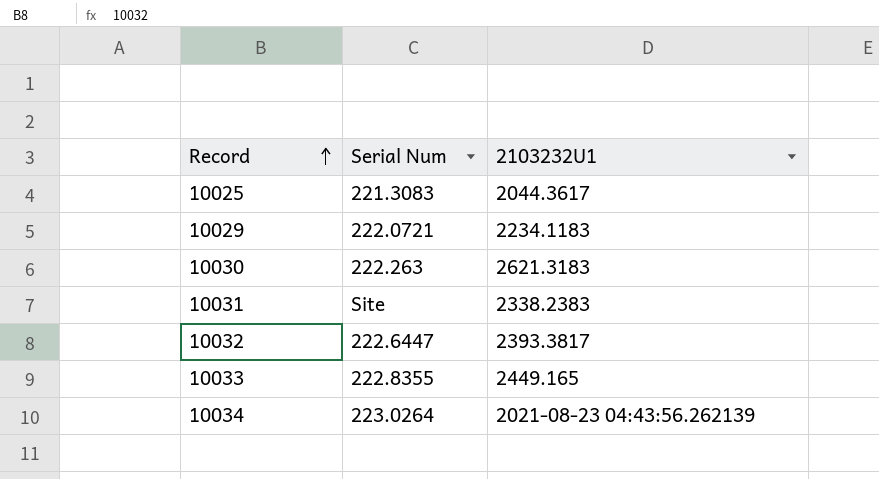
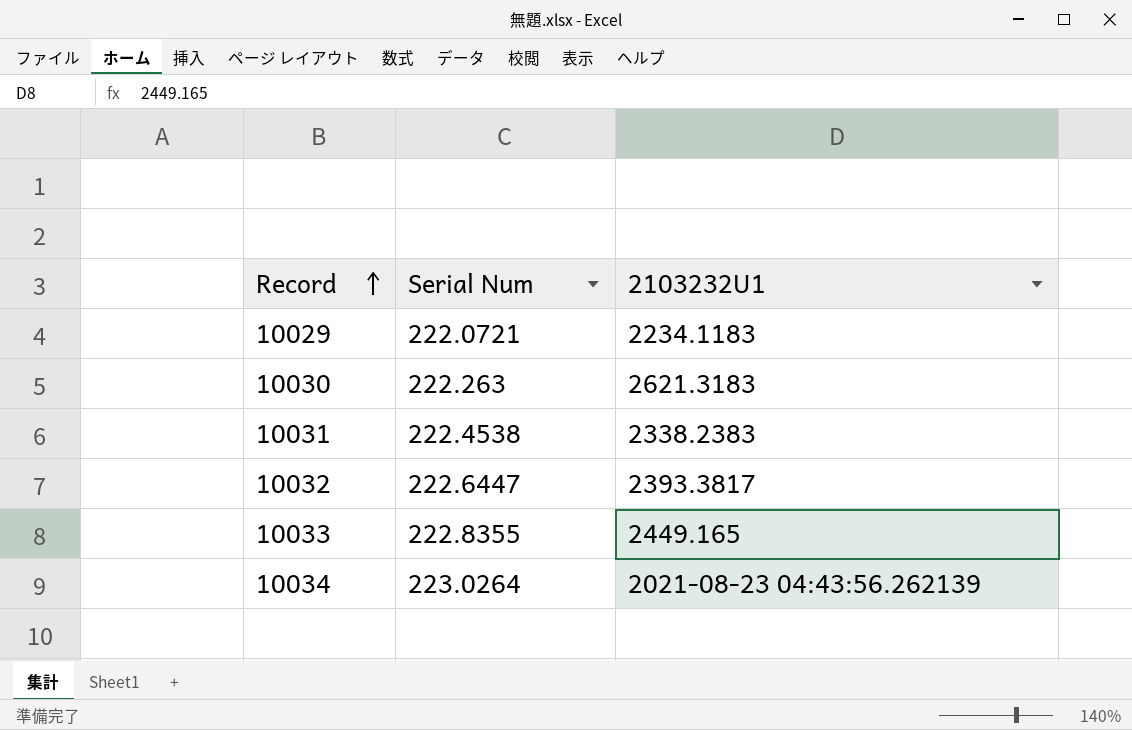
row 10025: 221.3083 | 2044.3617 -> none
10031 | Serial Num: Site -> 222.4538

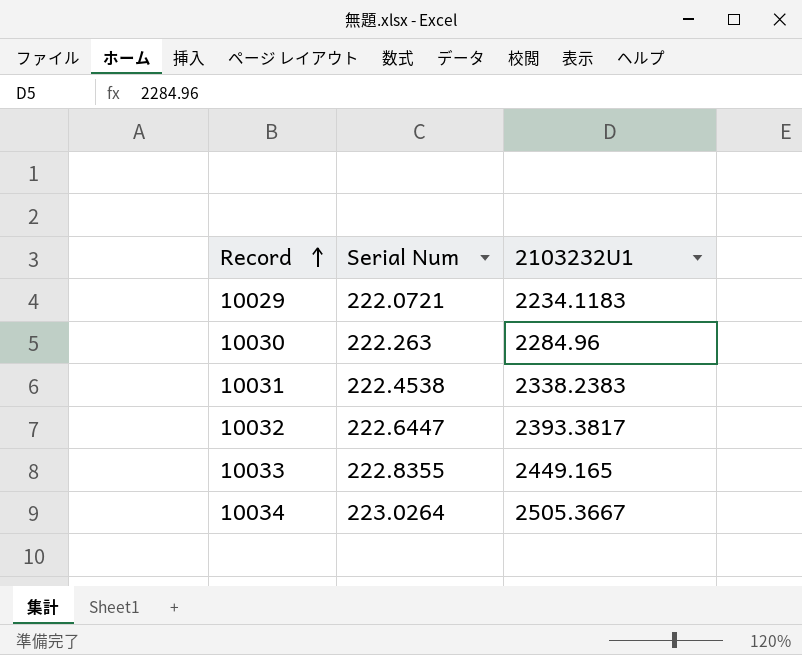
10030 | 2103232U1: 2621.3183 -> 2284.96
10034 | 2103232U1: 2021-08-23 04:43:56.262139 -> 2505.3667

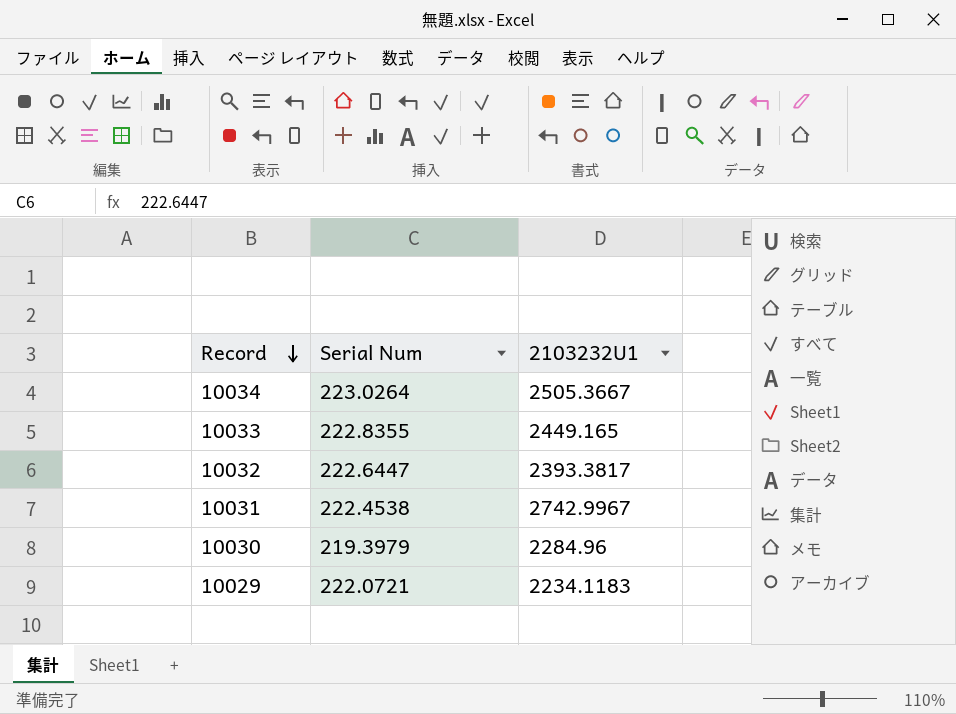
row order: Record ascending -> Record descending
10031 | 2103232U1: 2338.2383 -> 2742.9967
10030 | Serial Num: 222.263 -> 219.3979

